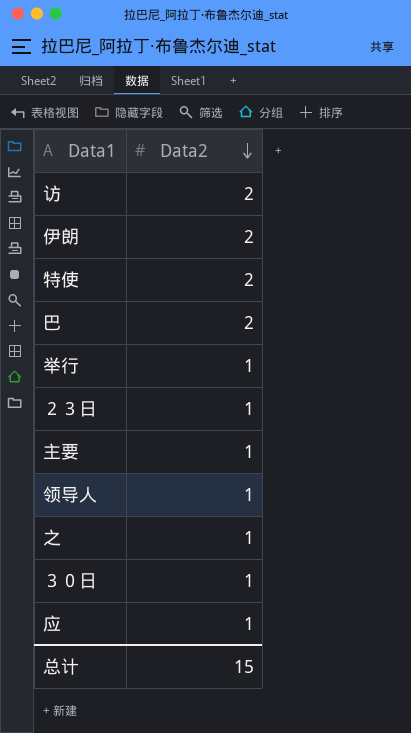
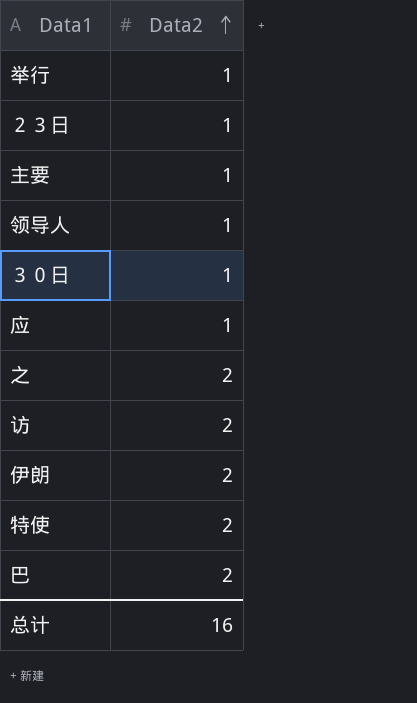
row order: Data2 descending -> Data2 ascending
之 | Data2: 1 -> 2
总计 | Data2: 15 -> 16

